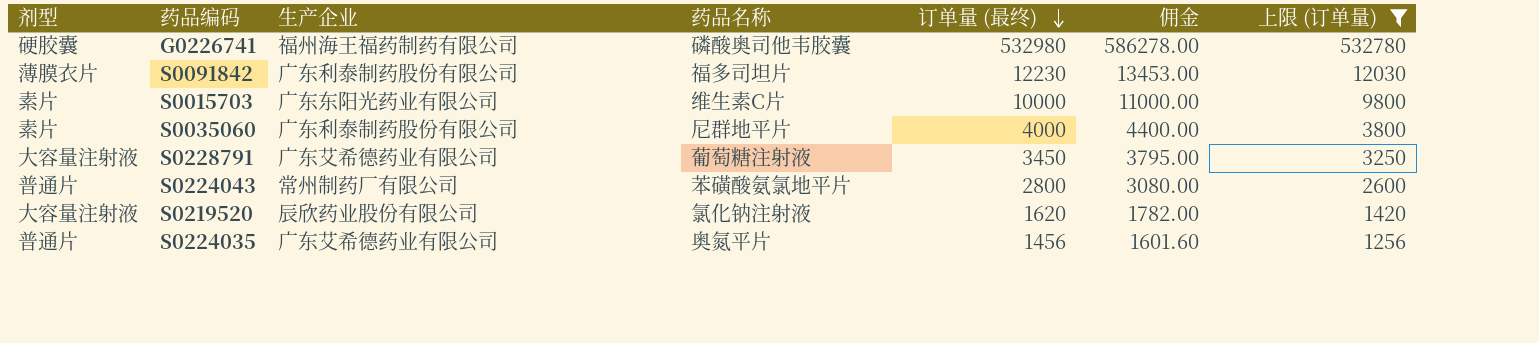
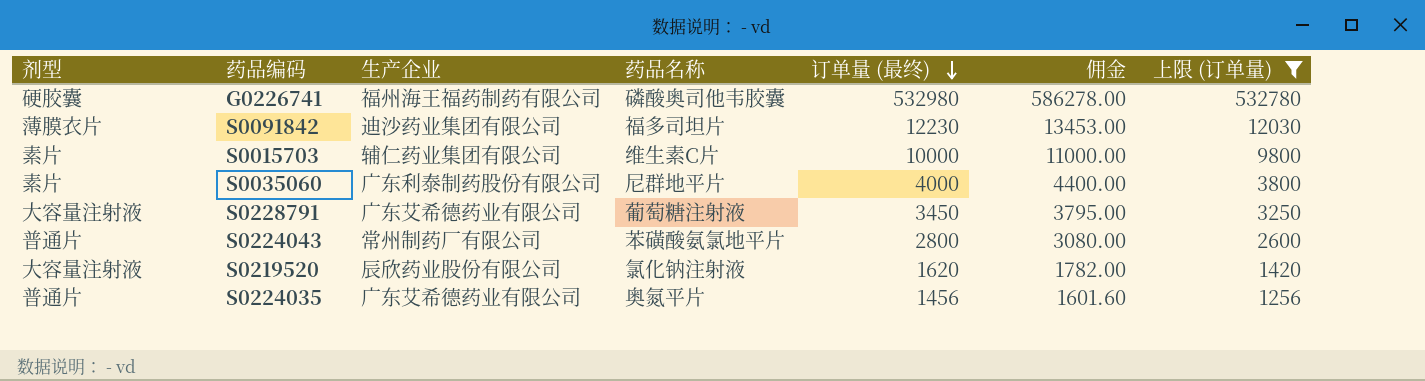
S0091842 | 生产企业: 广东利泰制药股份有限公司 -> 迪沙药业集团有限公司
S0015703 | 生产企业: 广东东阳光药业有限公司 -> 辅仁药业集团有限公司

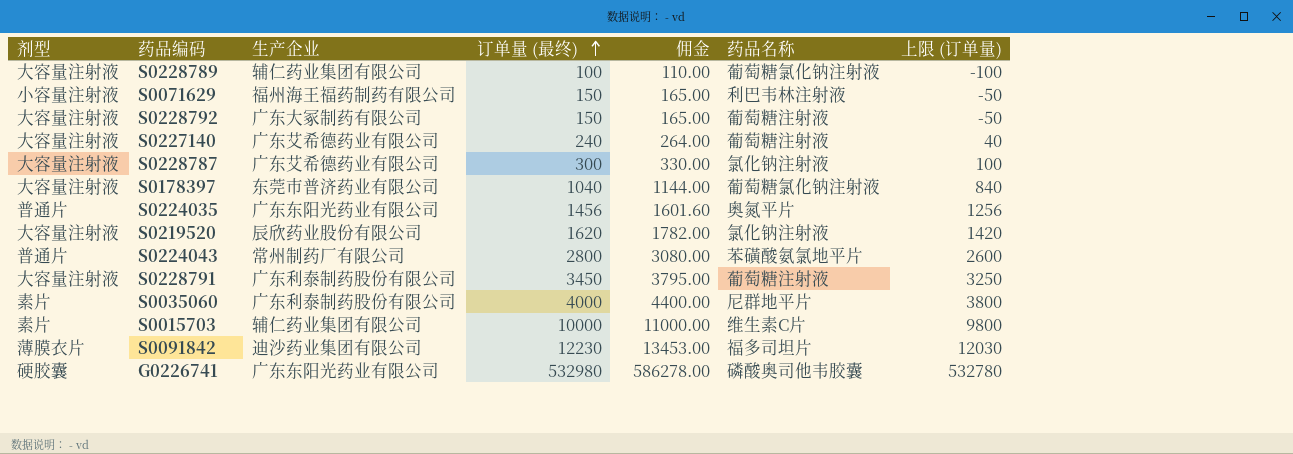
filter: 上限 (订单量) >= 1256 -> none
row order: 订单量 (最终) descending -> 订单量 (最终) ascending
column 药品名称 | position: 4 -> 6
S0224035 | 生产企业: 广东艾希德药业有限公司 -> 广东东阳光药业有限公司
S0228791 | 生产企业: 广东艾希德药业有限公司 -> 广东利泰制药股份有限公司
G0226741 | 生产企业: 福州海王福药制药有限公司 -> 广东东阳光药业有限公司

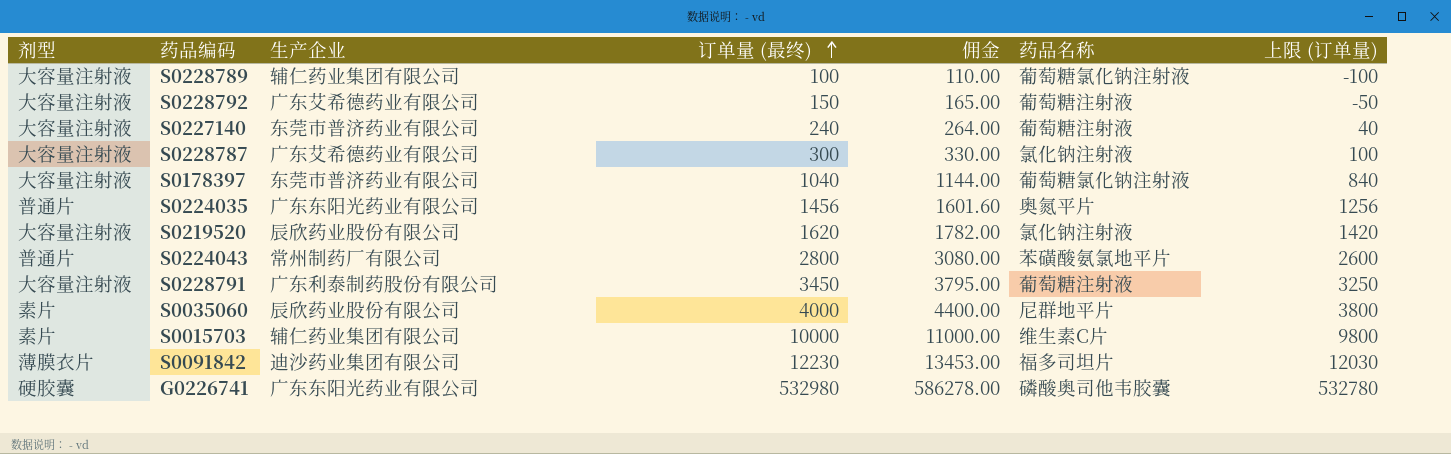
row S0071629: 小容量注射液 | 福州海王福药制药有限公司 | 150 | 165.00 | 利巴韦林注射液 | -50 -> none
S0228792 | 生产企业: 广东大冢制药有限公司 -> 广东艾希德药业有限公司
S0227140 | 生产企业: 广东艾希德药业有限公司 -> 东莞市普济药业有限公司
S0035060 | 生产企业: 广东利泰制药股份有限公司 -> 辰欣药业股份有限公司

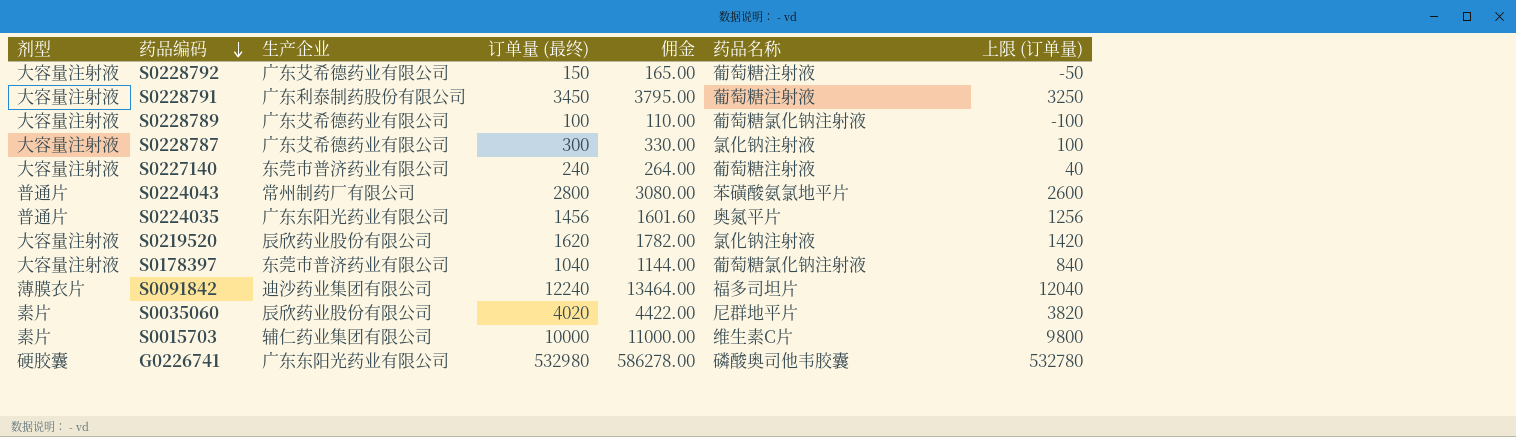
row order: 订单量 (最终) ascending -> 药品编码 descending
S0228789 | 生产企业: 辅仁药业集团有限公司 -> 广东艾希德药业有限公司
S0091842 | 订单量 (最终): 12230 -> 12240
S0091842 | 佣金: 13453.00 -> 13464.00
S0091842 | 上限 (订单量): 12030 -> 12040
S0035060 | 订单量 (最终): 4000 -> 4020
S0035060 | 佣金: 4400.00 -> 4422.00
S0035060 | 上限 (订单量): 3800 -> 3820

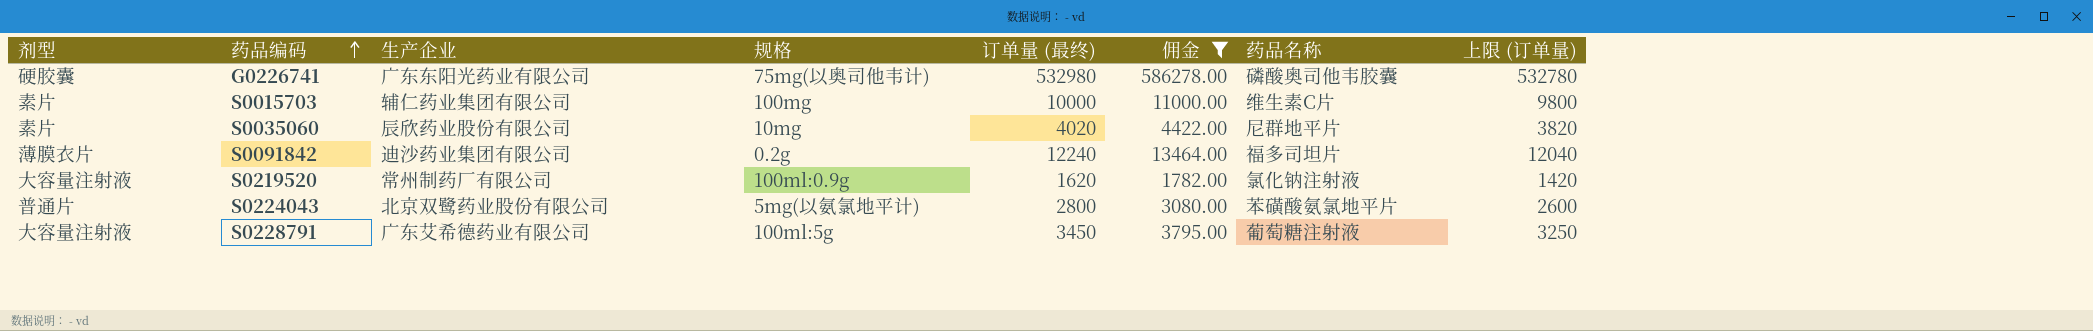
filter: none -> 佣金 >= 1782.00
row order: 药品编码 descending -> 药品编码 ascending
column 规格 | position: none -> 4
S0219520 | 生产企业: 辰欣药业股份有限公司 -> 常州制药厂有限公司
S0224043 | 生产企业: 常州制药厂有限公司 -> 北京双鹭药业股份有限公司
S0228791 | 生产企业: 广东利泰制药股份有限公司 -> 广东艾希德药业有限公司

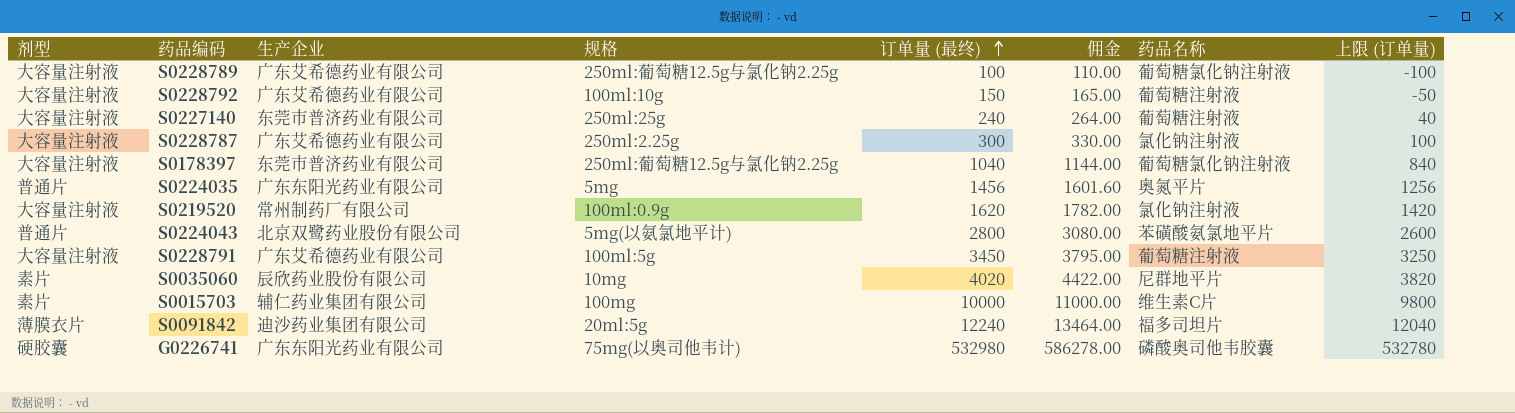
filter: 佣金 >= 1782.00 -> none
row order: 药品编码 ascending -> 订单量 (最终) ascending
S0091842 | 规格: 0.2g -> 20ml:5g

